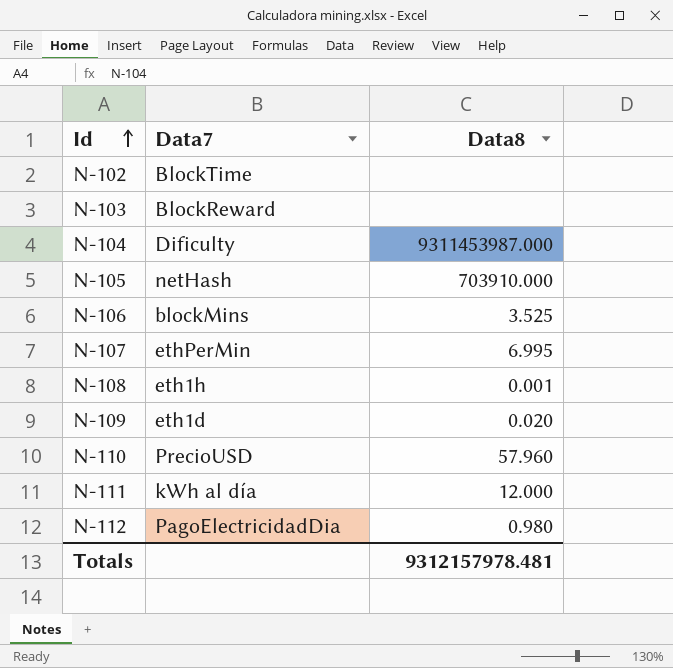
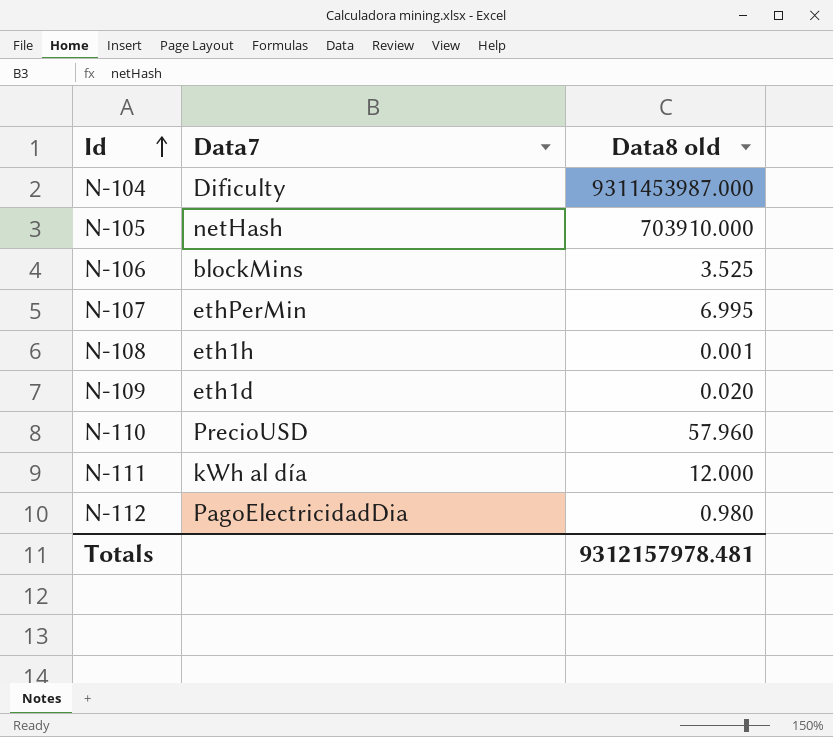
column name: Data8 -> Data8 old
row N-102: BlockTime | none -> none
row N-103: BlockReward | none -> none

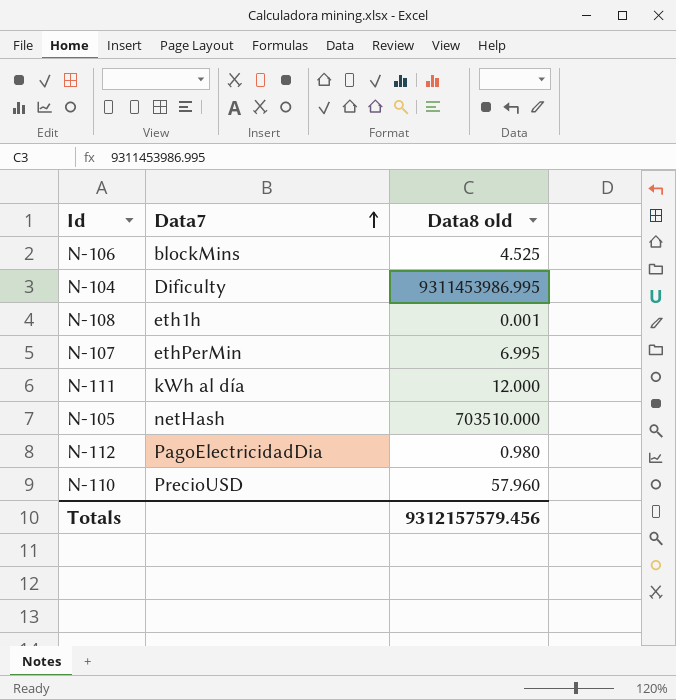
row order: Id ascending -> Data7 ascending
row N-109: eth1d | 0.020 -> none
N-106 | Data8 old: 3.525 -> 4.525
N-104 | Data8 old: 9311453987.000 -> 9311453986.995
N-105 | Data8 old: 703910.000 -> 703510.000
Totals | Data8 old: 9312157978.481 -> 9312157579.456

